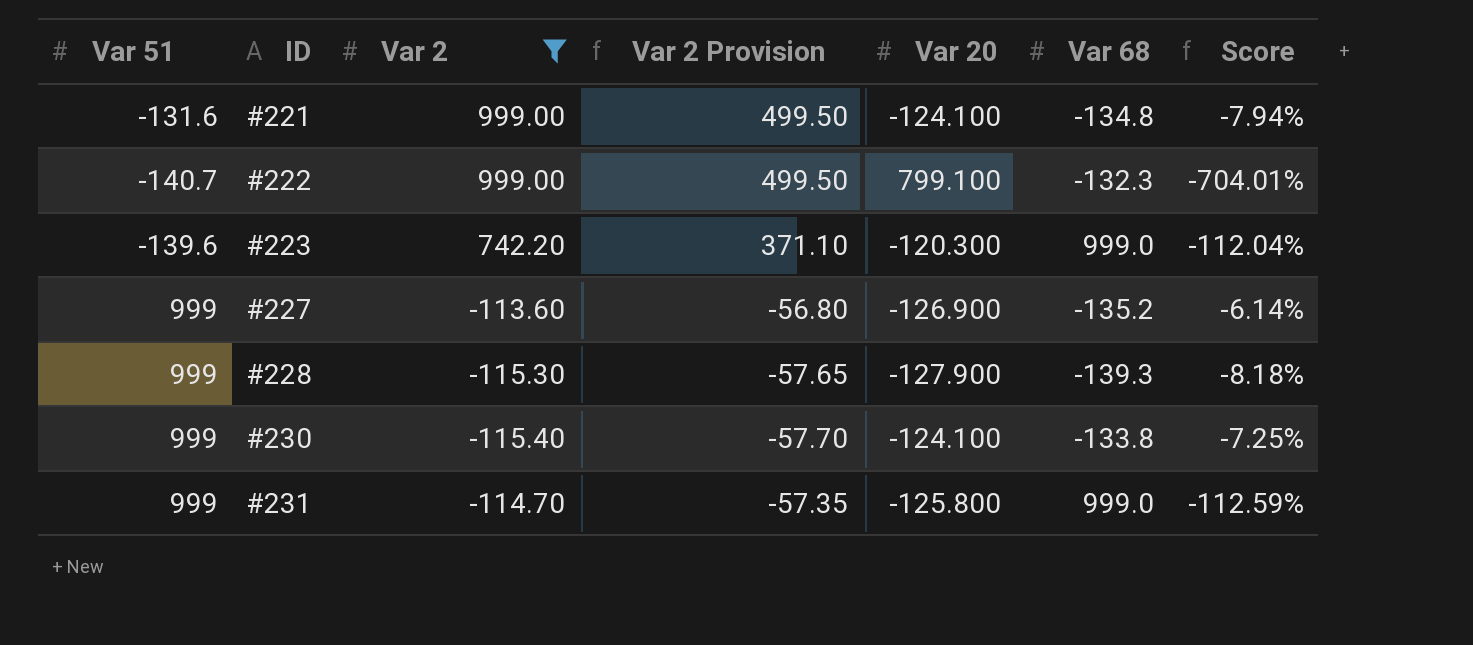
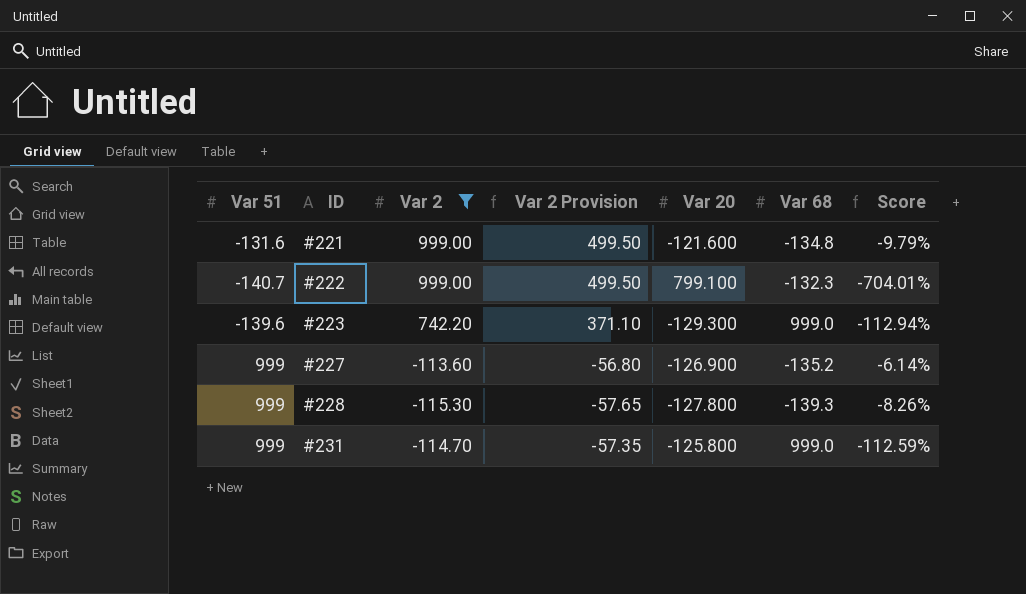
row #230: 999 | -115.40 | -57.70 | -124.100 | -133.8 | -7.25% -> none
#221 | Var 20: -124.100 -> -121.600
#221 | Score: -7.94% -> -9.79%
#223 | Var 20: -120.300 -> -129.300
#223 | Score: -112.04% -> -112.94%
#228 | Var 20: -127.900 -> -127.800
#228 | Score: -8.18% -> -8.26%

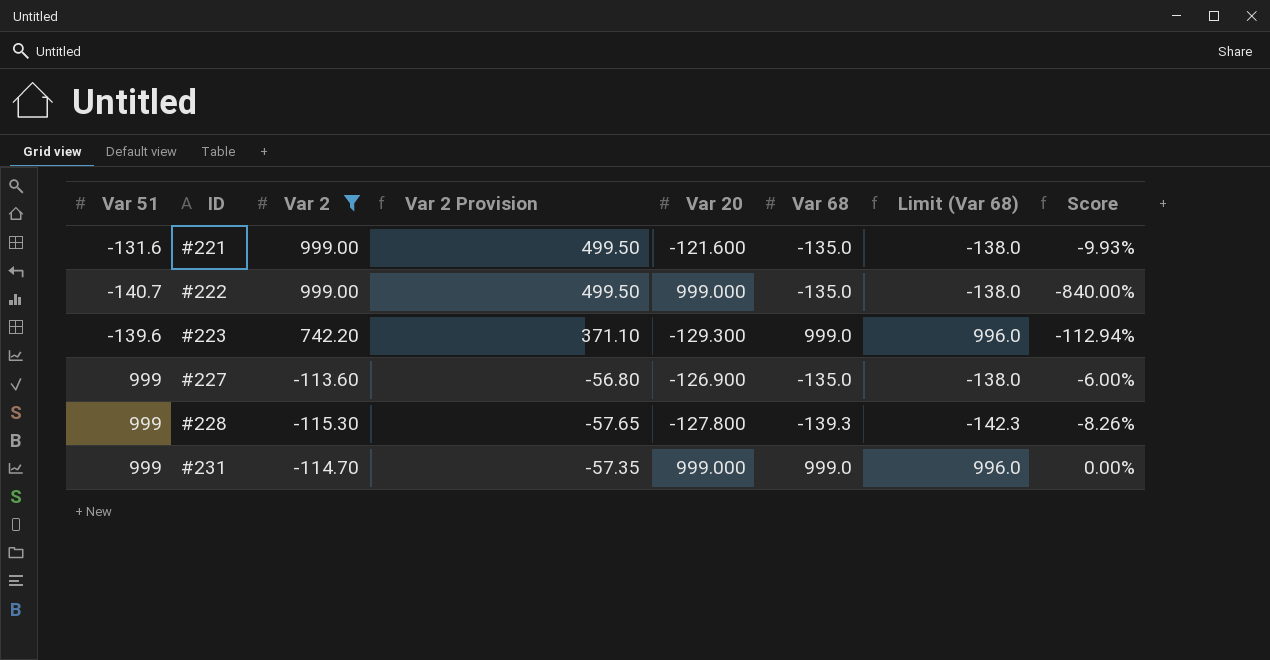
column Limit (Var 68) | formula: none -> [Var 68] - 3
#221 | Var 68: -134.8 -> -135.0
#221 | Score: -9.79% -> -9.93%
#222 | Var 20: 799.100 -> 999.000
#222 | Var 68: -132.3 -> -135.0
#222 | Score: -704.01% -> -840.00%
#227 | Var 68: -135.2 -> -135.0
#227 | Score: -6.14% -> -6.00%
#231 | Var 20: -125.800 -> 999.000
#231 | Score: -112.59% -> 0.00%

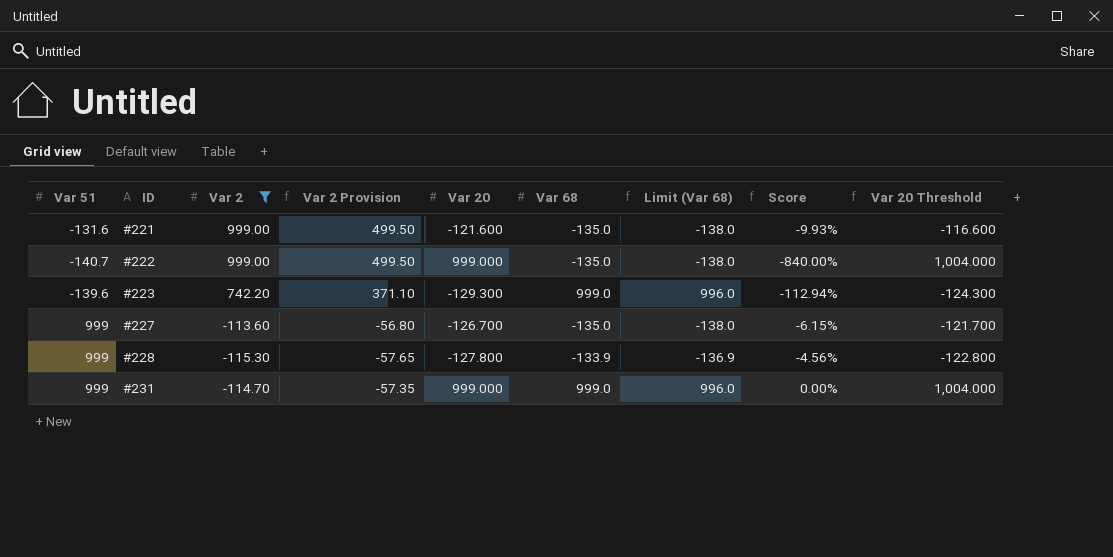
column Var 20 Threshold | formula: none -> [Var 20] + 5
#227 | Var 20: -126.900 -> -126.700
#227 | Score: -6.00% -> -6.15%
#228 | Var 68: -139.3 -> -133.9
#228 | Limit (Var 68): -142.3 -> -136.9
#228 | Score: -8.26% -> -4.56%

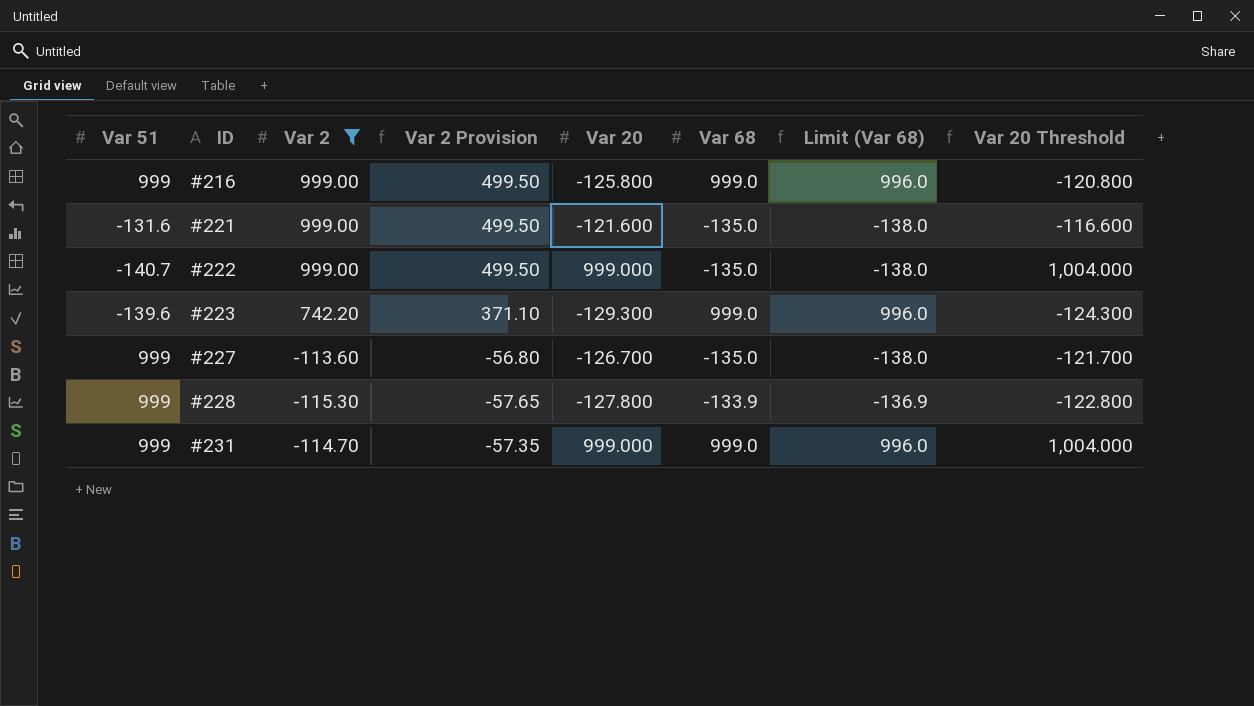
column Score | formula: ([Var 20] - [Var 68]) / [Var 68] -> none
row #216: none -> 999 | 999.00 | 499.50 | -125.800 | 999.0 | 996.0 | -120.800

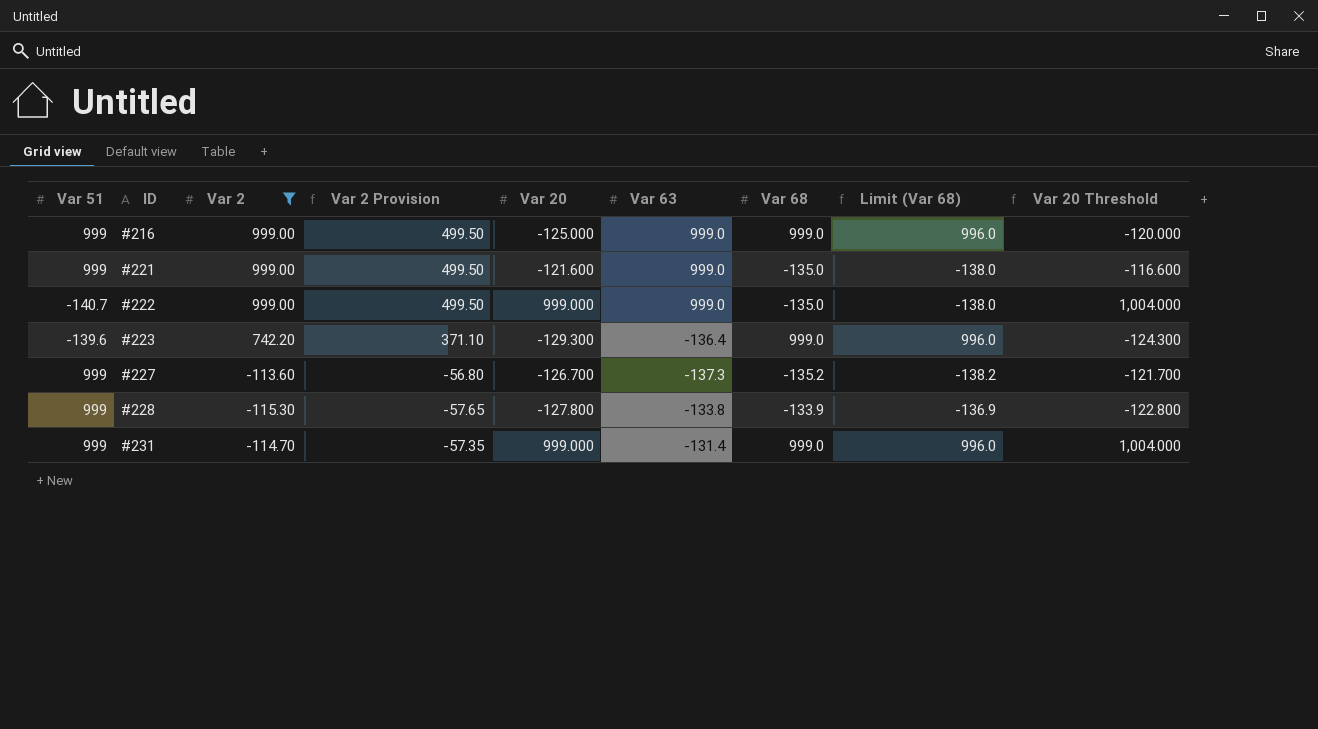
column Var 63 | position: none -> 6
#216 | Var 20: -125.800 -> -125.000
#216 | Var 20 Threshold: -120.800 -> -120.000
#221 | Var 51: -131.6 -> 999
#227 | Var 68: -135.0 -> -135.2
#227 | Limit (Var 68): -138.0 -> -138.2

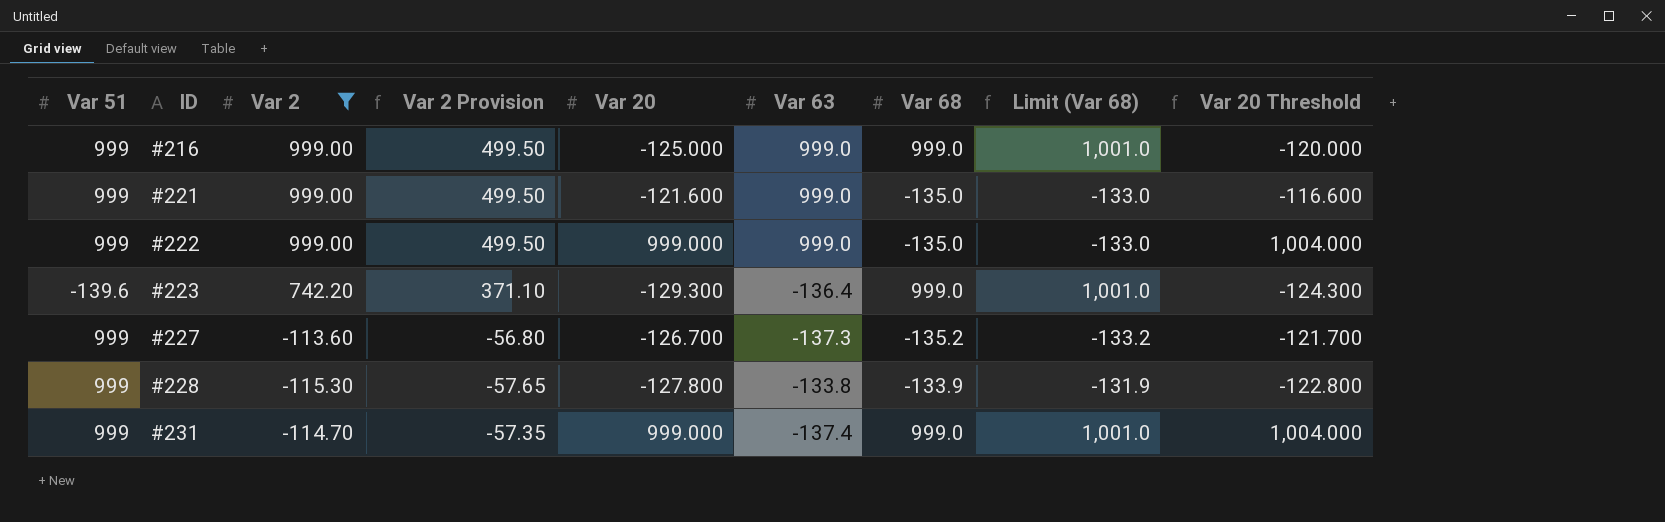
column Limit (Var 68) | formula: [Var 68] - 3 -> [Var 68] + 2
#222 | Var 51: -140.7 -> 999
#231 | Var 63: -131.4 -> -137.4

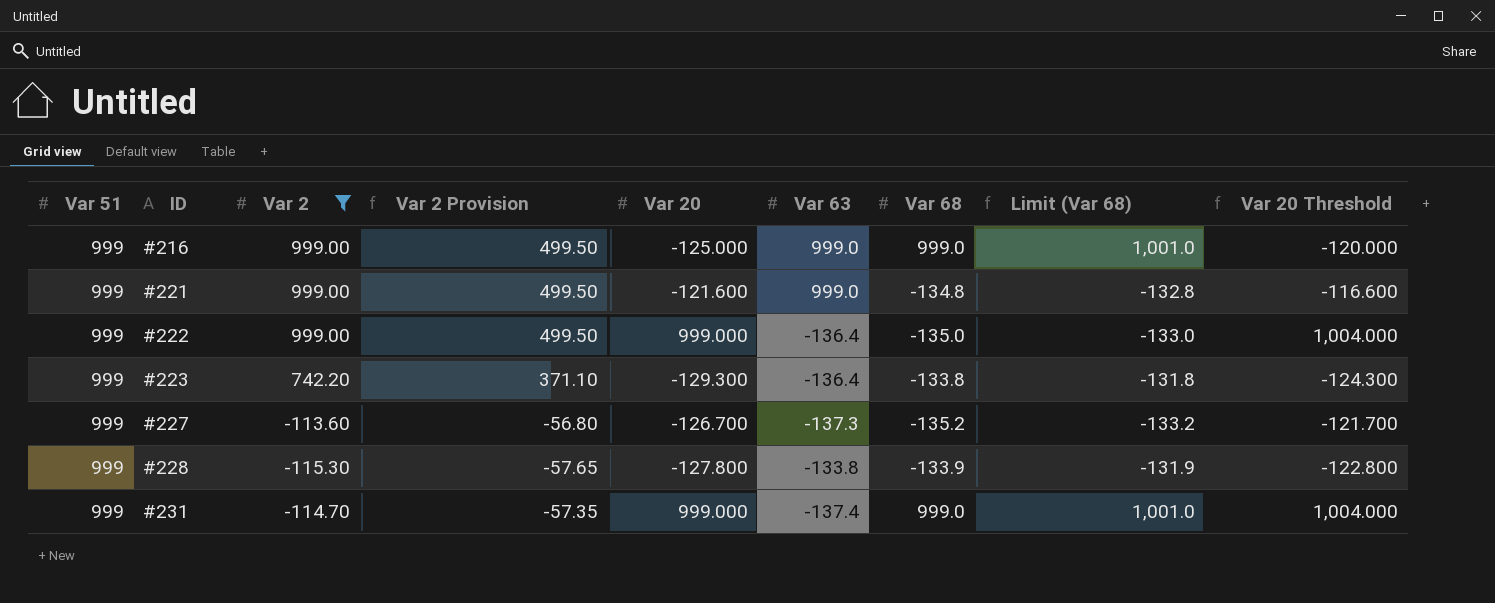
#221 | Var 68: -135.0 -> -134.8
#221 | Limit (Var 68): -133.0 -> -132.8
#222 | Var 63: 999.0 -> -136.4
#223 | Var 51: -139.6 -> 999
#223 | Var 68: 999.0 -> -133.8
#223 | Limit (Var 68): 1,001.0 -> -131.8

